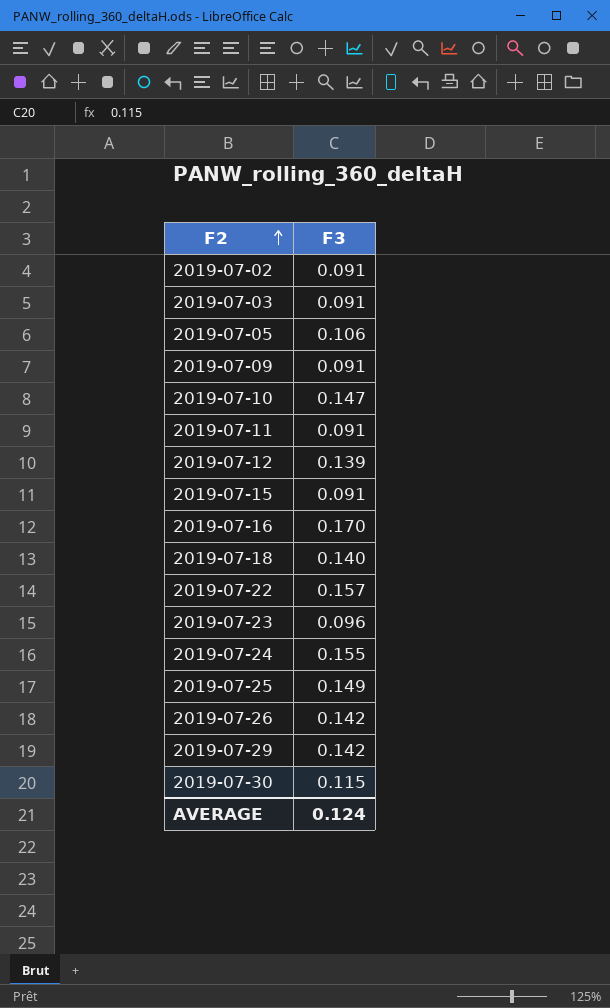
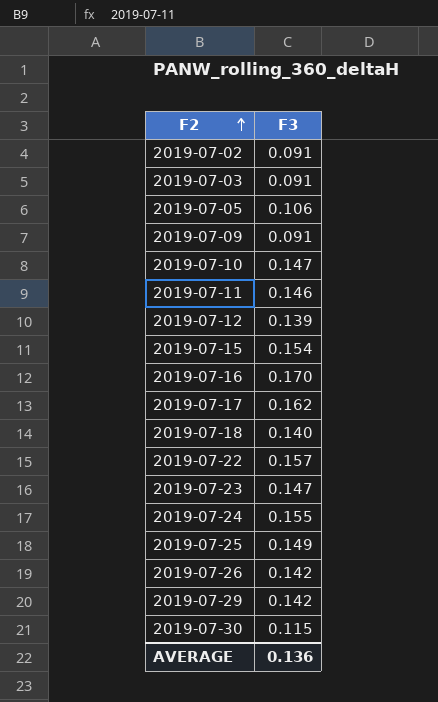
2019-07-11 | F3: 0.091 -> 0.146
2019-07-15 | F3: 0.091 -> 0.154
row 2019-07-17: none -> 0.162
2019-07-23 | F3: 0.096 -> 0.147
AVERAGE | F3: 0.124 -> 0.136

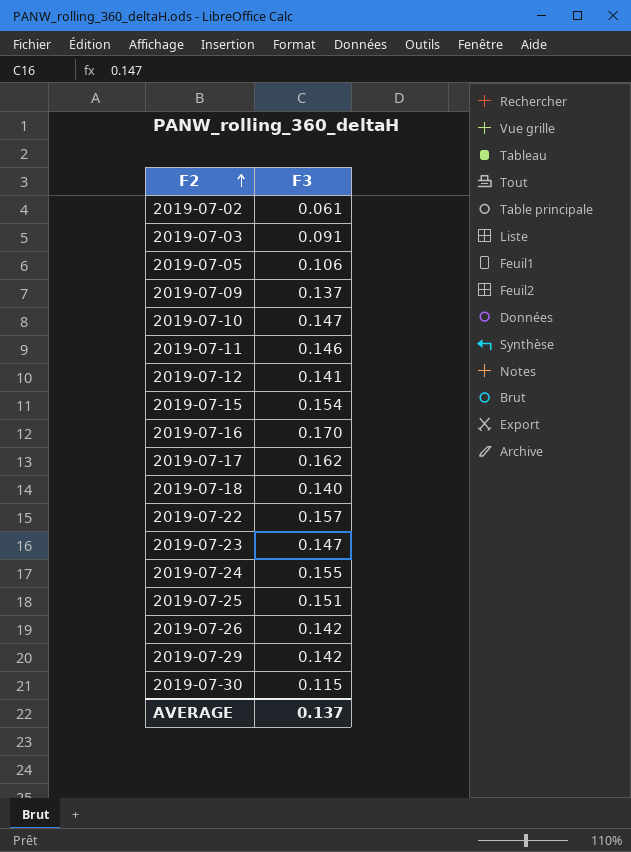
2019-07-02 | F3: 0.091 -> 0.061
2019-07-09 | F3: 0.091 -> 0.137
2019-07-12 | F3: 0.139 -> 0.141
2019-07-25 | F3: 0.149 -> 0.151
AVERAGE | F3: 0.136 -> 0.137

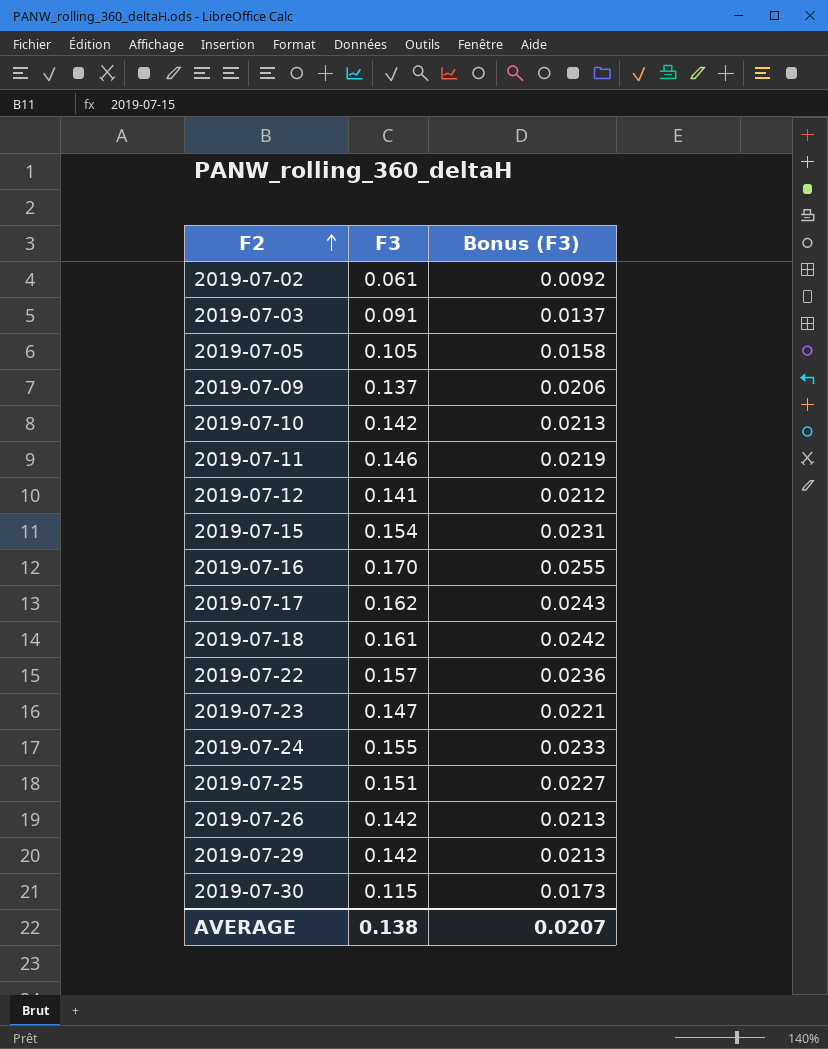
column Bonus (F3) | formula: none -> [F3] * 0.15
2019-07-05 | F3: 0.106 -> 0.105
2019-07-10 | F3: 0.147 -> 0.142
2019-07-18 | F3: 0.140 -> 0.161
AVERAGE | F3: 0.137 -> 0.138

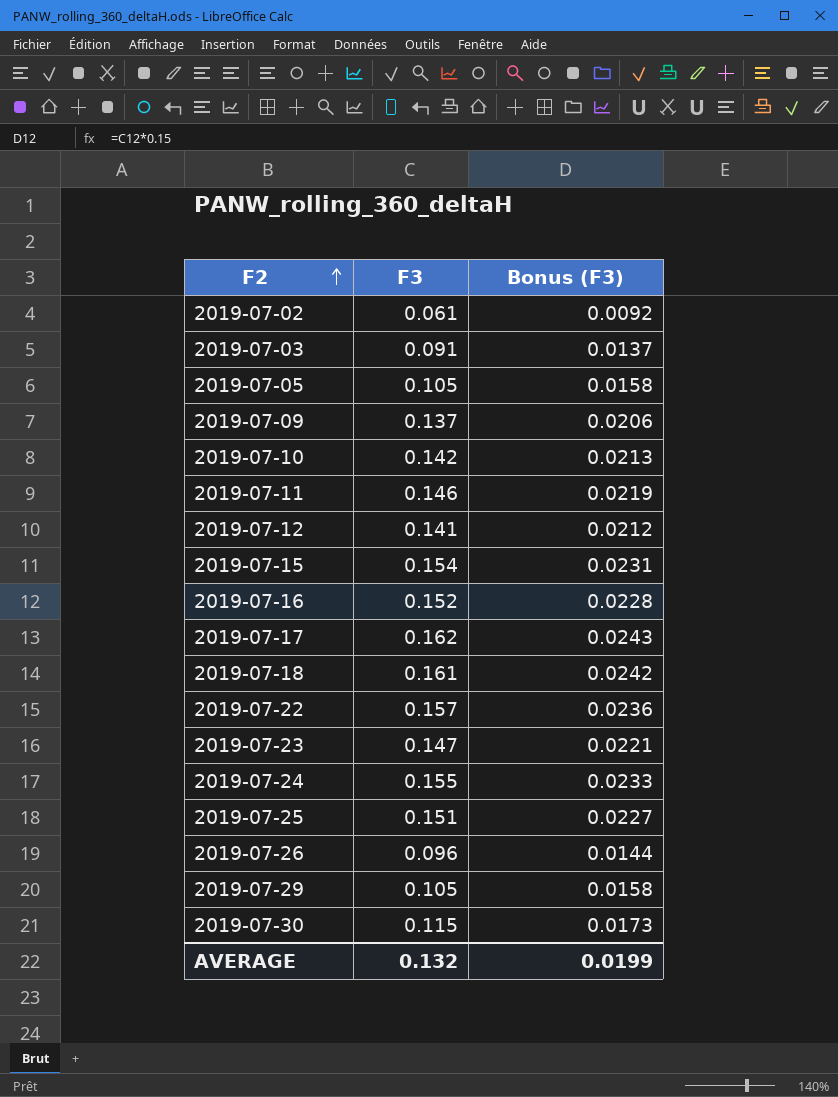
2019-07-16 | F3: 0.170 -> 0.152
2019-07-16 | Bonus (F3): 0.0255 -> 0.0228
2019-07-26 | F3: 0.142 -> 0.096
2019-07-26 | Bonus (F3): 0.0213 -> 0.0144
2019-07-29 | F3: 0.142 -> 0.105
2019-07-29 | Bonus (F3): 0.0213 -> 0.0158
AVERAGE | F3: 0.138 -> 0.132
AVERAGE | Bonus (F3): 0.0207 -> 0.0199

